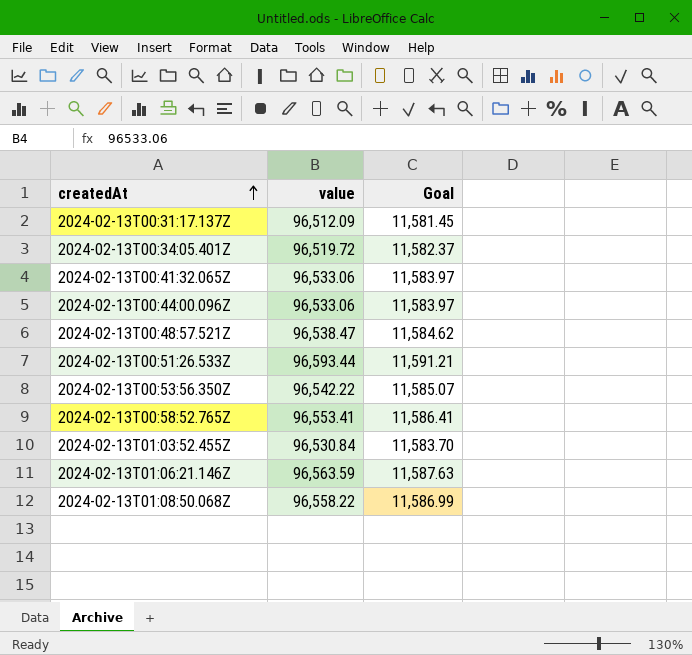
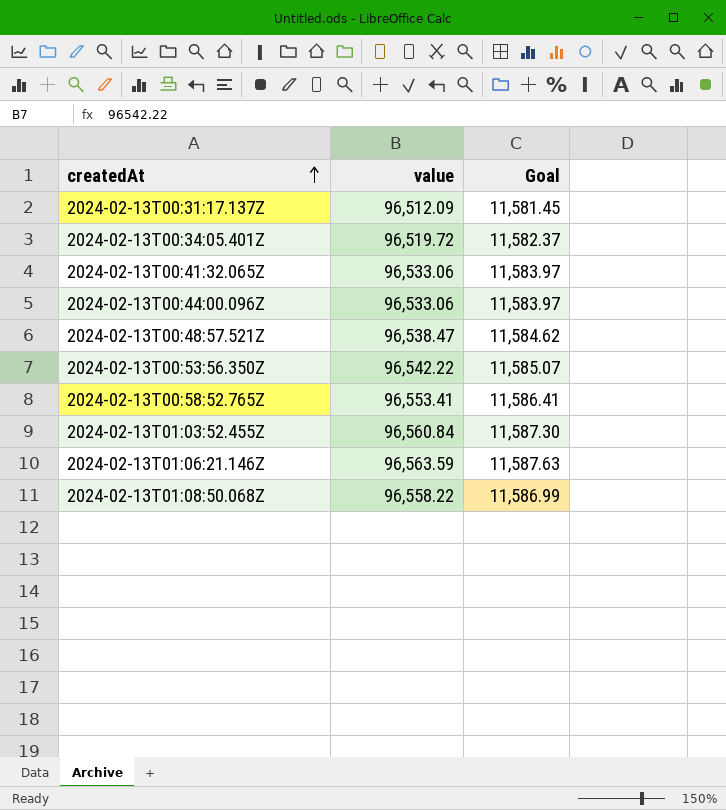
row 2024-02-13T00:51:26.533Z: 96,593.44 | 11,591.21 -> none
2024-02-13T01:03:52.455Z | value: 96,530.84 -> 96,560.84
2024-02-13T01:03:52.455Z | Goal: 11,583.70 -> 11,587.30

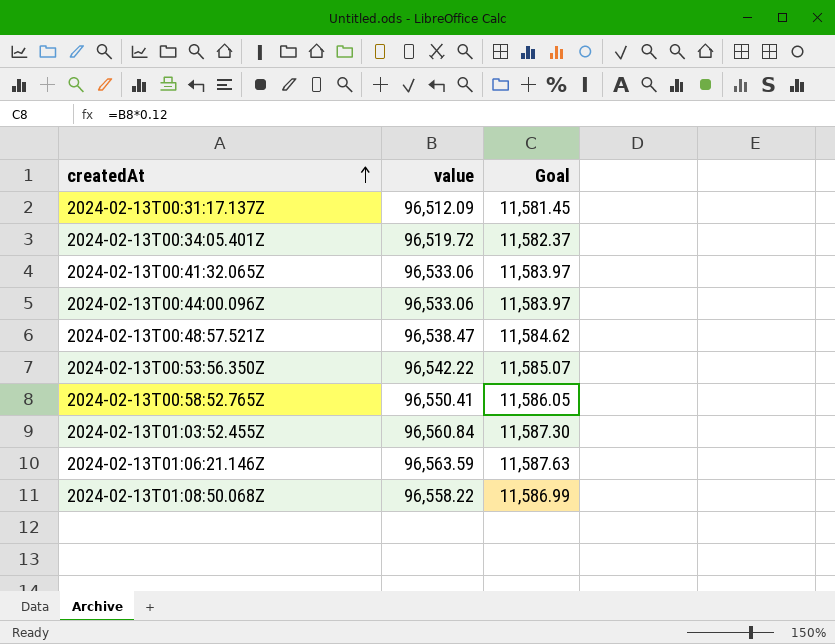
2024-02-13T00:58:52.765Z | value: 96,553.41 -> 96,550.41
2024-02-13T00:58:52.765Z | Goal: 11,586.41 -> 11,586.05

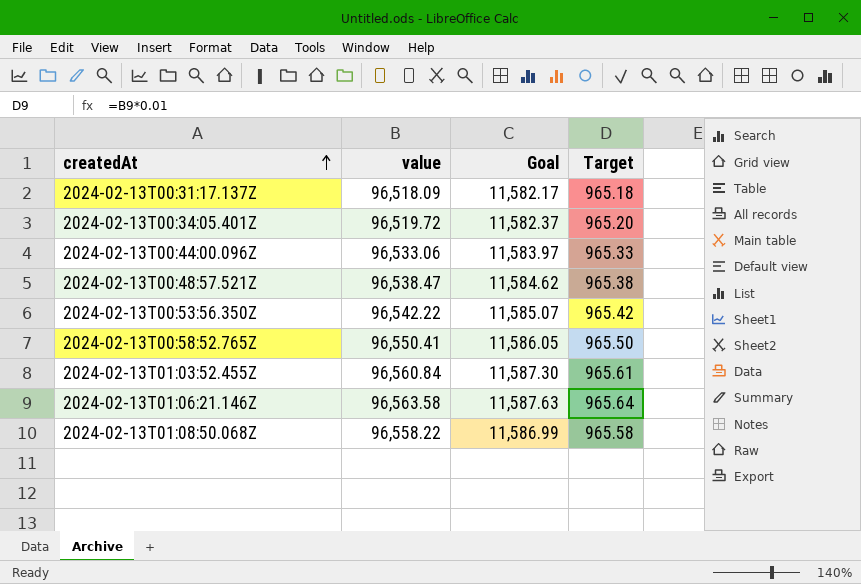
column Target | formula: none -> [value] * 0.01
row 2024-02-13T00:41:32.065Z: 96,533.06 | 11,583.97 -> none
2024-02-13T00:31:17.137Z | value: 96,512.09 -> 96,518.09
2024-02-13T00:31:17.137Z | Goal: 11,581.45 -> 11,582.17
2024-02-13T01:06:21.146Z | value: 96,563.59 -> 96,563.58

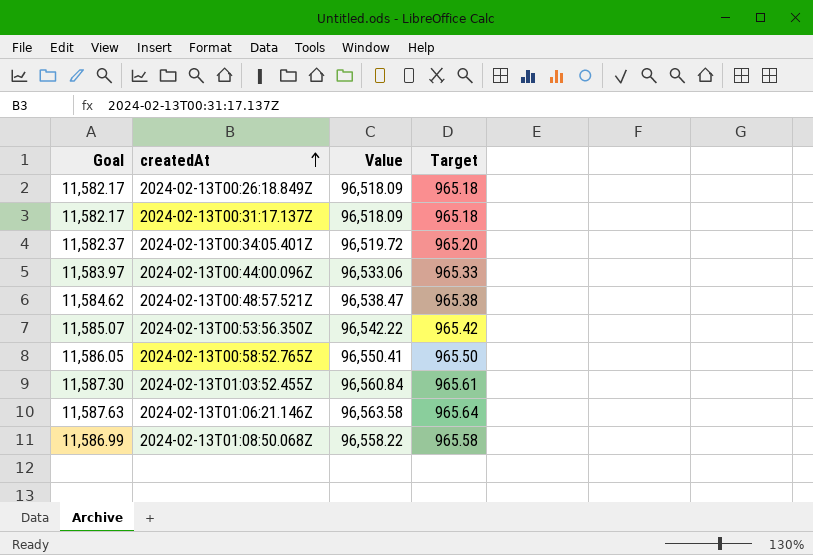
column Goal | position: 3 -> 1
column name: value -> Value
row 2024-02-13T00:26:18.849Z: none -> 11,582.17 | 96,518.09 | 965.18

